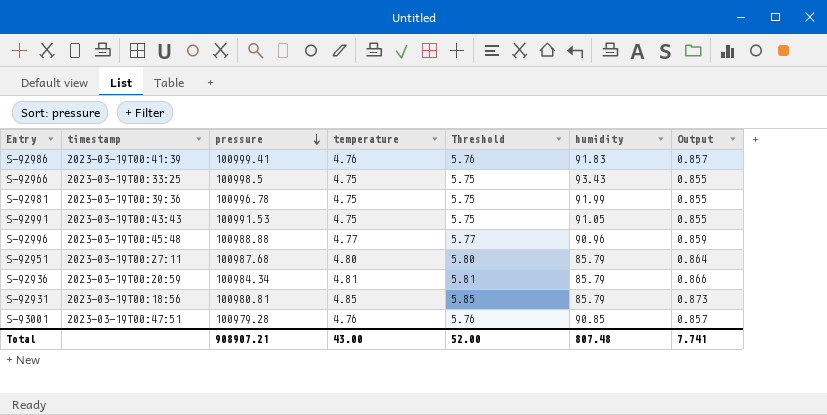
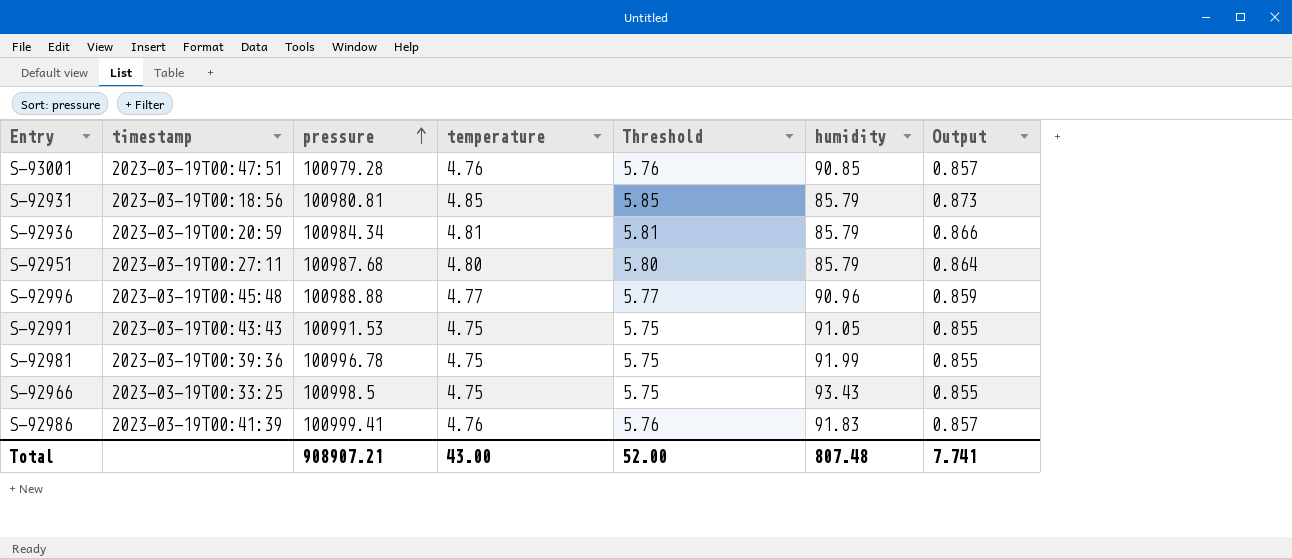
row order: pressure descending -> pressure ascending

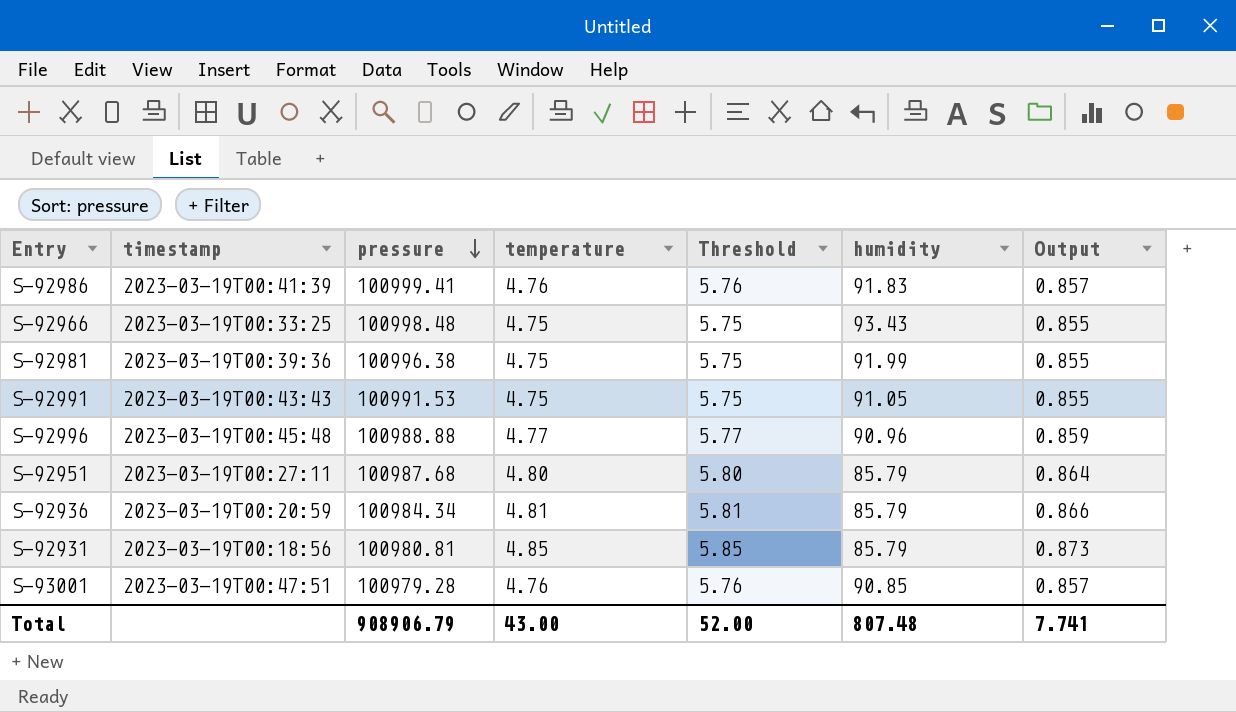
row order: pressure ascending -> pressure descending
S-92966 | pressure: 100998.5 -> 100998.48
S-92981 | pressure: 100996.78 -> 100996.38
Total | pressure: 908907.21 -> 908906.79

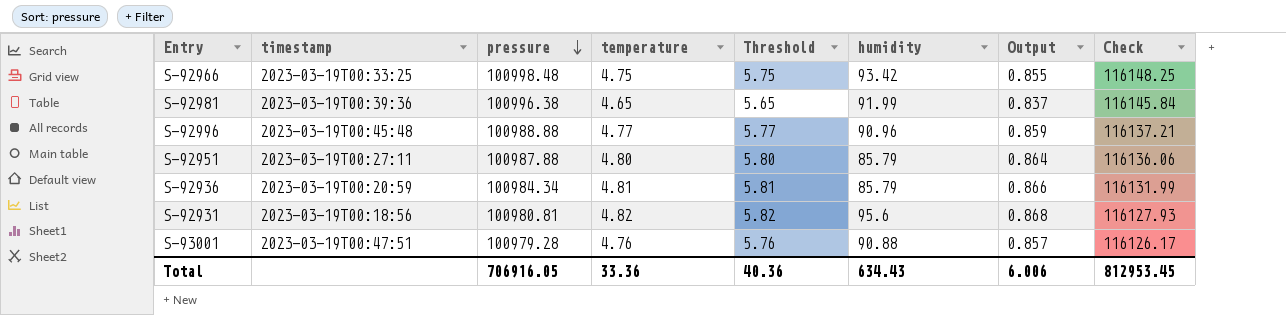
column Check | formula: none -> [pressure] * 1.15
row S-92986: 2023-03-19T00:41:39 | 100999.41 | 4.76 | 5.76 | 91.83 | 0.857 -> none
row S-92991: 2023-03-19T00:43:43 | 100991.53 | 4.75 | 5.75 | 91.05 | 0.855 -> none
S-92966 | humidity: 93.43 -> 93.42
S-92981 | temperature: 4.75 -> 4.65
S-92981 | Threshold: 5.75 -> 5.65
S-92981 | Output: 0.855 -> 0.837
S-92951 | pressure: 100987.68 -> 100987.88
S-92931 | temperature: 4.85 -> 4.82
S-92931 | Threshold: 5.85 -> 5.82
S-92931 | humidity: 85.79 -> 95.6
S-92931 | Output: 0.873 -> 0.868
S-93001 | humidity: 90.85 -> 90.88
Total | pressure: 908906.79 -> 706916.05
Total | temperature: 43.00 -> 33.36
Total | Threshold: 52.00 -> 40.36
Total | humidity: 807.48 -> 634.43
Total | Output: 7.741 -> 6.006

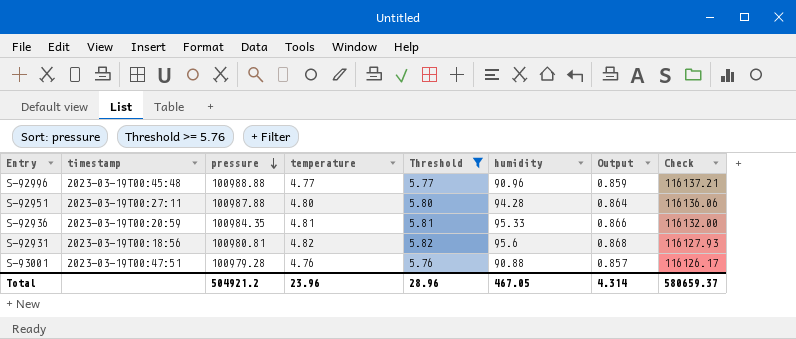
filter: none -> Threshold >= 5.76
S-92951 | humidity: 85.79 -> 94.28
S-92936 | pressure: 100984.34 -> 100984.35
S-92936 | humidity: 85.79 -> 95.33
S-92936 | Check: 116131.99 -> 116132.00
Total | pressure: 706916.05 -> 504921.2
Total | temperature: 33.36 -> 23.96
Total | Threshold: 40.36 -> 28.96
Total | humidity: 634.43 -> 467.05
Total | Output: 6.006 -> 4.314
Total | Check: 812953.45 -> 580659.37

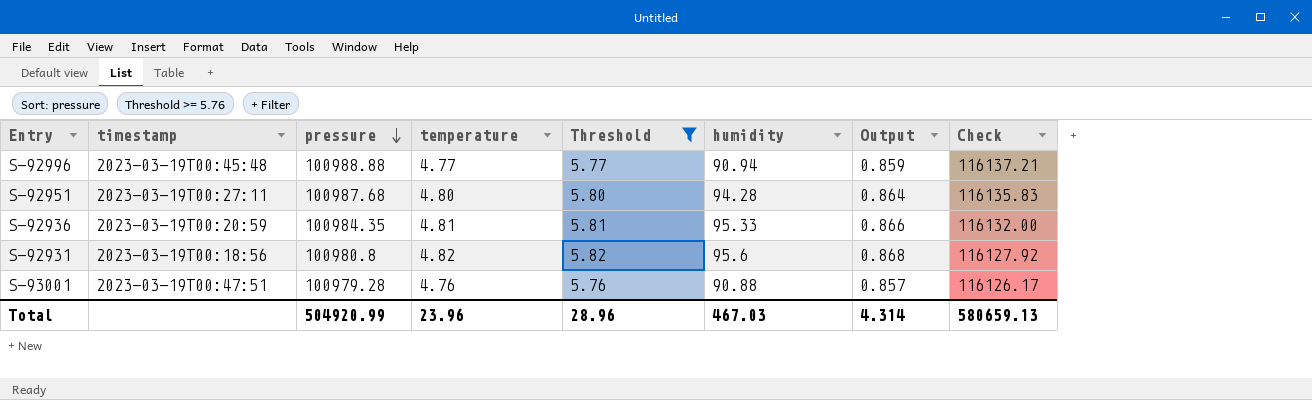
S-92996 | humidity: 90.96 -> 90.94
S-92951 | pressure: 100987.88 -> 100987.68
S-92951 | Check: 116136.06 -> 116135.83
S-92931 | pressure: 100980.81 -> 100980.8
S-92931 | Check: 116127.93 -> 116127.92
Total | pressure: 504921.2 -> 504920.99
Total | humidity: 467.05 -> 467.03
Total | Check: 580659.37 -> 580659.13

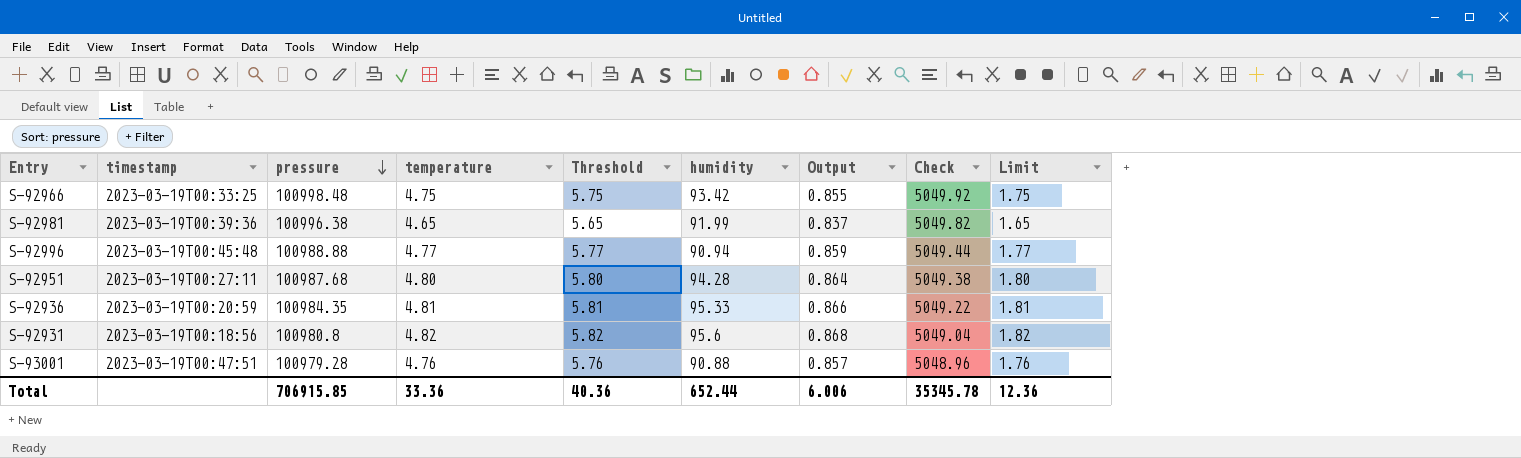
filter: Threshold >= 5.76 -> none
column Check | formula: [pressure] * 1.15 -> [pressure] * 0.05
column Limit | formula: none -> [temperature] - 3
Total | pressure: 504920.99 -> 706915.85
Total | temperature: 23.96 -> 33.36
Total | Threshold: 28.96 -> 40.36
Total | humidity: 467.03 -> 652.44
Total | Output: 4.314 -> 6.006
Total | Check: 580659.13 -> 35345.78

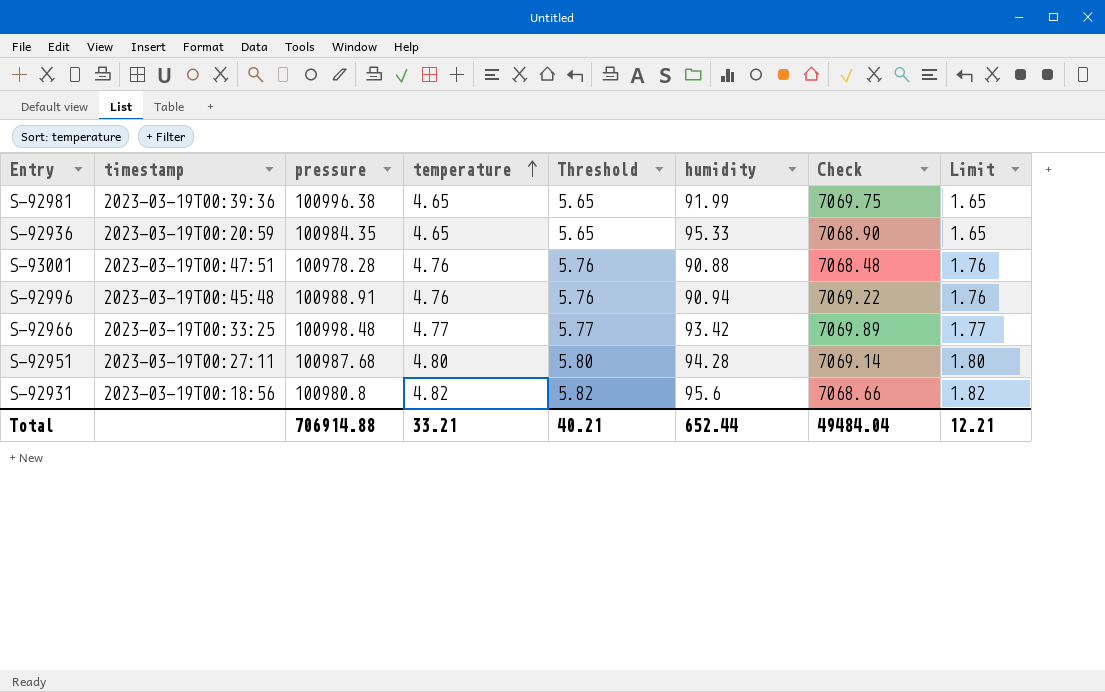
row order: pressure descending -> temperature ascending
column Output | formula: [temperature] * 0.18 -> none
column Check | formula: [pressure] * 0.05 -> [pressure] * 0.07
S-92936 | temperature: 4.81 -> 4.65
S-92936 | Threshold: 5.81 -> 5.65
S-92936 | Limit: 1.81 -> 1.65
S-93001 | pressure: 100979.28 -> 100978.28
S-92996 | pressure: 100988.88 -> 100988.91
S-92996 | temperature: 4.77 -> 4.76
S-92996 | Threshold: 5.77 -> 5.76
S-92996 | Limit: 1.77 -> 1.76
S-92966 | temperature: 4.75 -> 4.77
S-92966 | Threshold: 5.75 -> 5.77
S-92966 | Limit: 1.75 -> 1.77
Total | pressure: 706915.85 -> 706914.88
Total | temperature: 33.36 -> 33.21
Total | Threshold: 40.36 -> 40.21
Total | Check: 35345.78 -> 49484.04
Total | Limit: 12.36 -> 12.21

